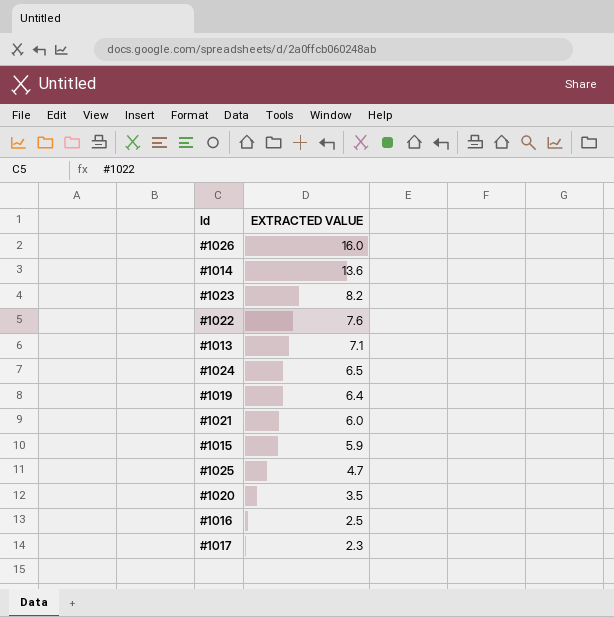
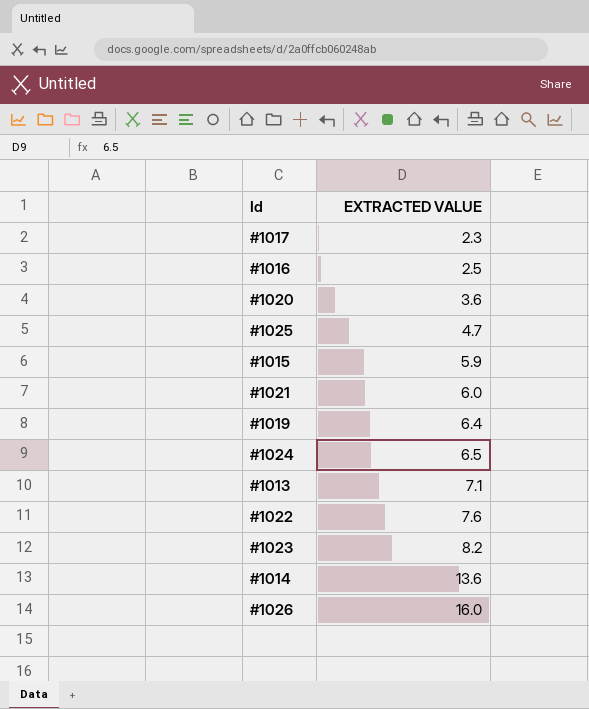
row order: EXTRACTED VALUE descending -> EXTRACTED VALUE ascending
#1020 | EXTRACTED VALUE: 3.5 -> 3.6

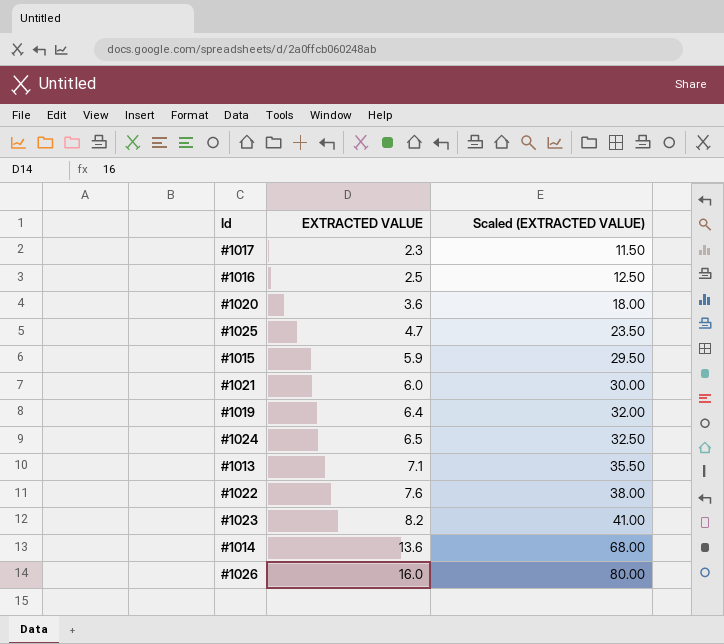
column Scaled (EXTRACTED VALUE) | formula: none -> [EXTRACTED VALUE] * 5

